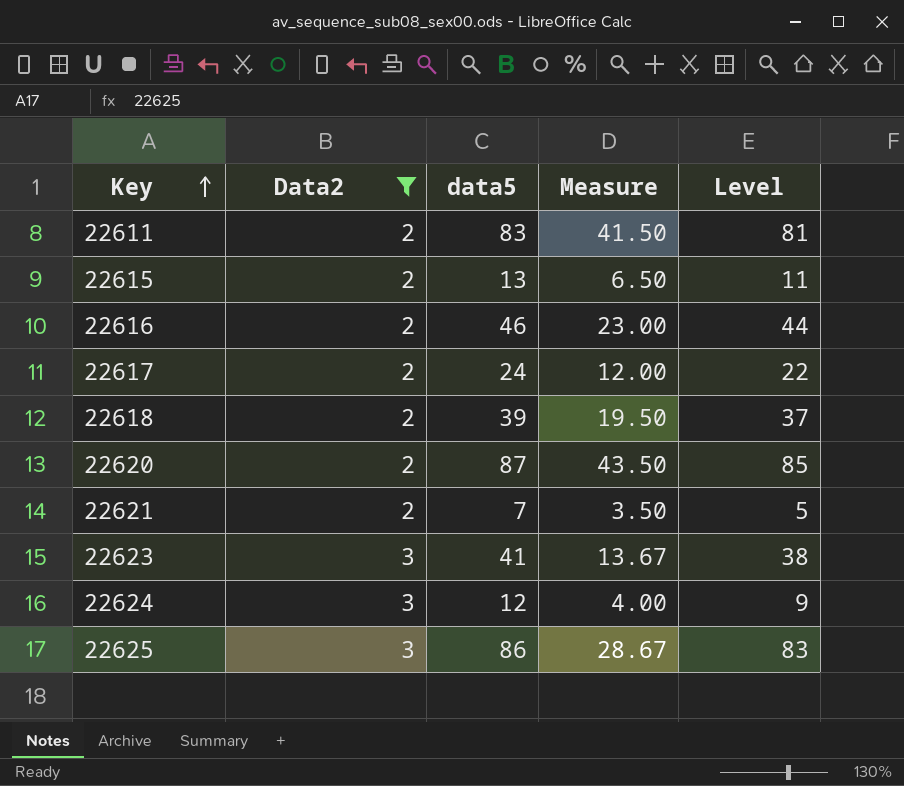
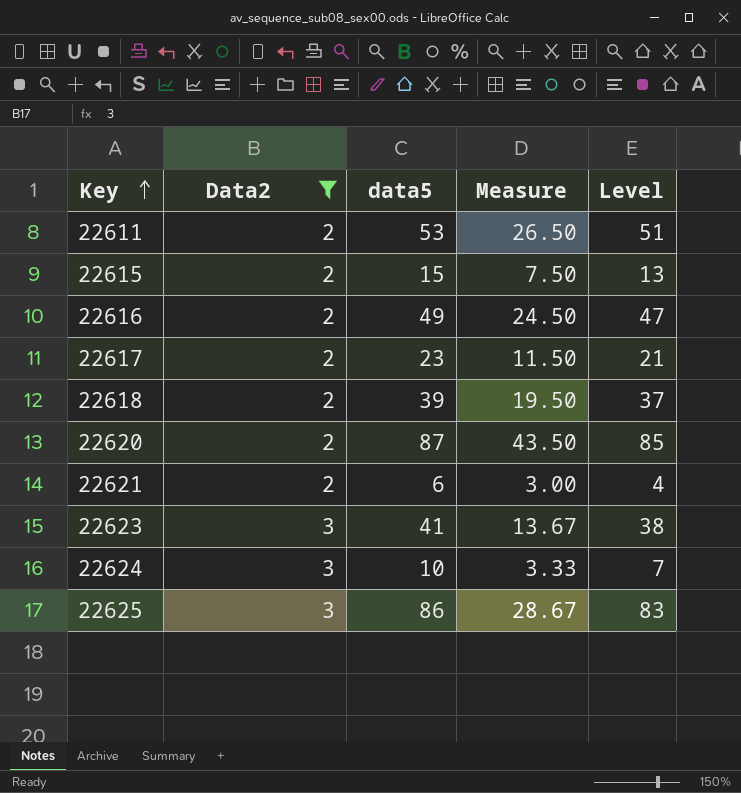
22611 | data5: 83 -> 53
22611 | Measure: 41.50 -> 26.50
22611 | Level: 81 -> 51
22615 | data5: 13 -> 15
22615 | Measure: 6.50 -> 7.50
22615 | Level: 11 -> 13
22616 | data5: 46 -> 49
22616 | Measure: 23.00 -> 24.50
22616 | Level: 44 -> 47
22617 | data5: 24 -> 23
22617 | Measure: 12.00 -> 11.50
22617 | Level: 22 -> 21
22621 | data5: 7 -> 6
22621 | Measure: 3.50 -> 3.00
22621 | Level: 5 -> 4
22624 | data5: 12 -> 10
22624 | Measure: 4.00 -> 3.33
22624 | Level: 9 -> 7

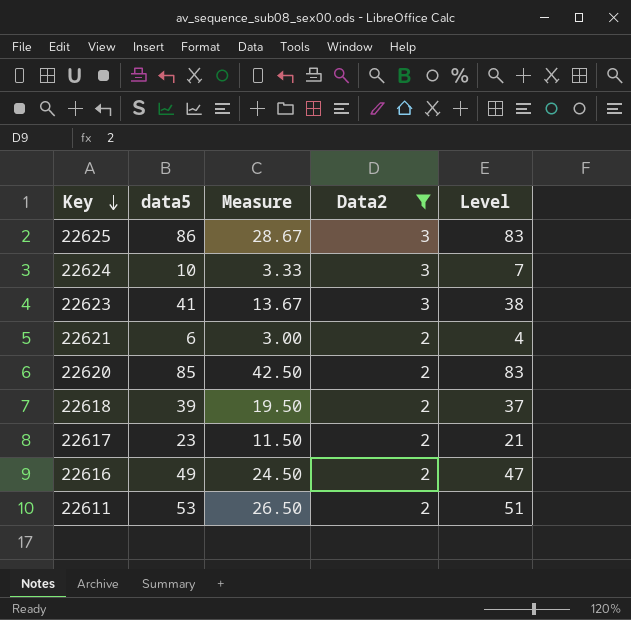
row order: Key ascending -> Key descending
column Data2 | position: 2 -> 4
row 22615: 2 | 15 | 7.50 | 13 -> none
22620 | data5: 87 -> 85
22620 | Measure: 43.50 -> 42.50
22620 | Level: 85 -> 83

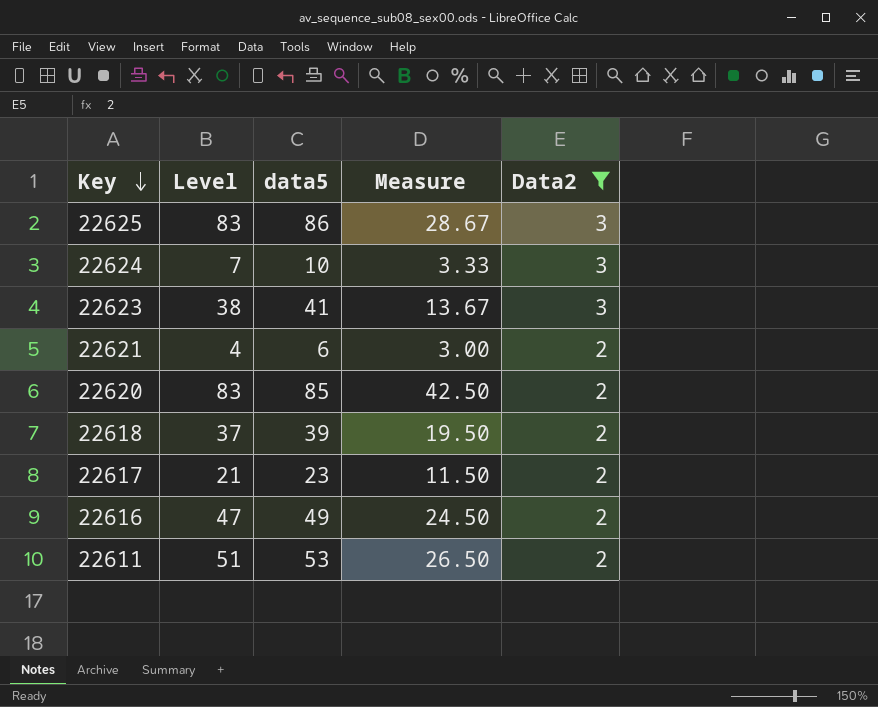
column Level | position: 5 -> 2

